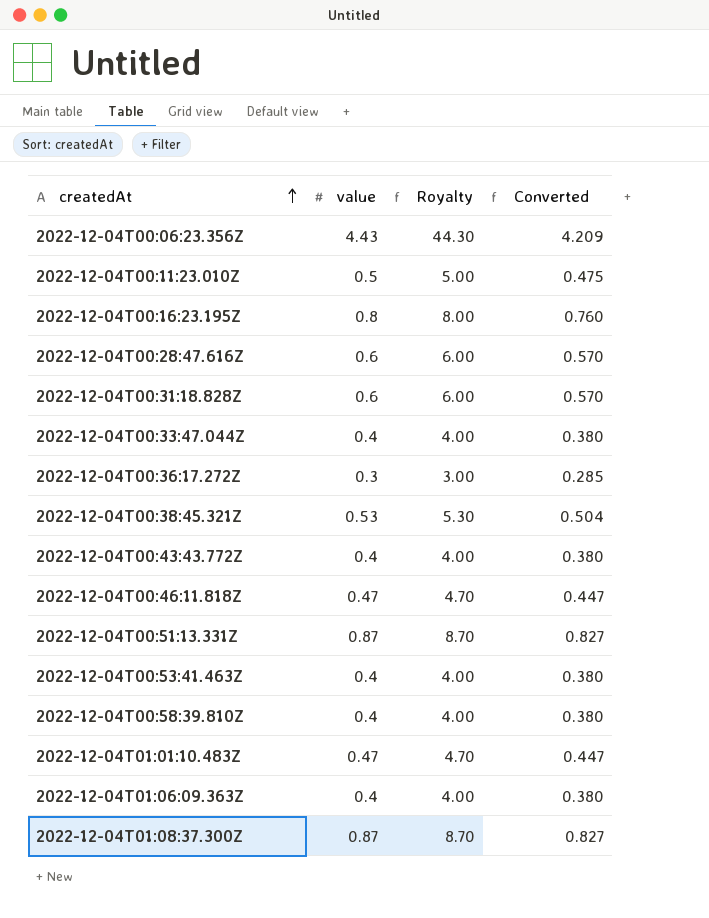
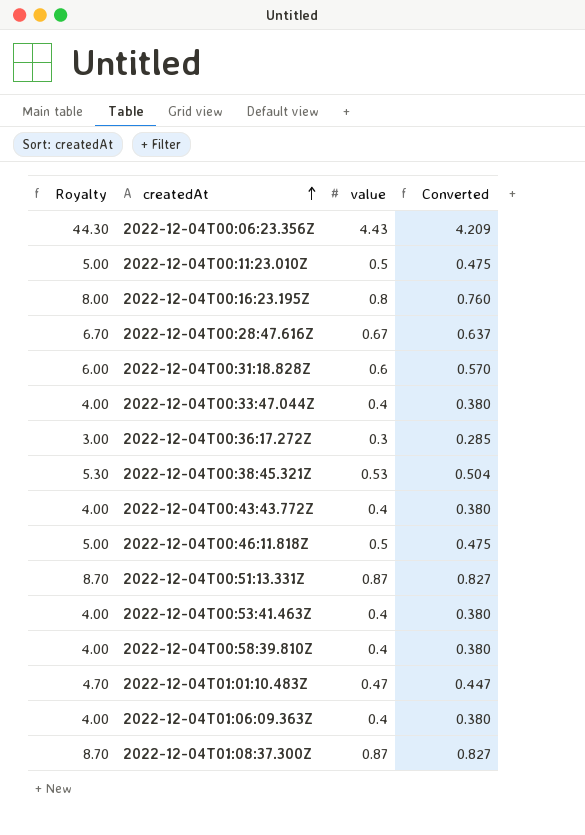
column Royalty | position: 3 -> 1
2022-12-04T00:28:47.616Z | Royalty: 6.00 -> 6.70
2022-12-04T00:28:47.616Z | value: 0.6 -> 0.67
2022-12-04T00:28:47.616Z | Converted: 0.570 -> 0.637
2022-12-04T00:46:11.818Z | Royalty: 4.70 -> 5.00
2022-12-04T00:46:11.818Z | value: 0.47 -> 0.5
2022-12-04T00:46:11.818Z | Converted: 0.447 -> 0.475

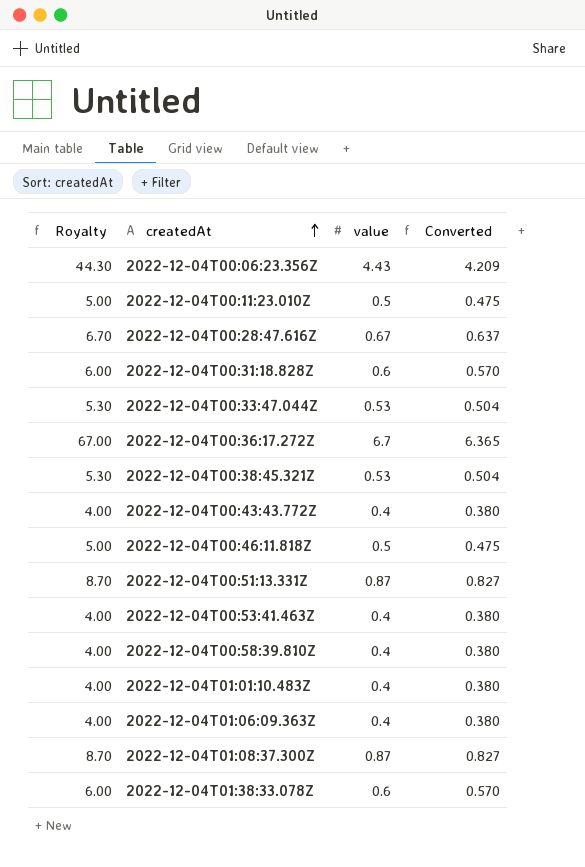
row 2022-12-04T00:16:23.195Z: 8.00 | 0.8 | 0.760 -> none
2022-12-04T00:33:47.044Z | Royalty: 4.00 -> 5.30
2022-12-04T00:33:47.044Z | value: 0.4 -> 0.53
2022-12-04T00:33:47.044Z | Converted: 0.380 -> 0.504
2022-12-04T00:36:17.272Z | Royalty: 3.00 -> 67.00
2022-12-04T00:36:17.272Z | value: 0.3 -> 6.7
2022-12-04T00:36:17.272Z | Converted: 0.285 -> 6.365
2022-12-04T01:01:10.483Z | Royalty: 4.70 -> 4.00
2022-12-04T01:01:10.483Z | value: 0.47 -> 0.4
2022-12-04T01:01:10.483Z | Converted: 0.447 -> 0.380
row 2022-12-04T01:38:33.078Z: none -> 6.00 | 0.6 | 0.570

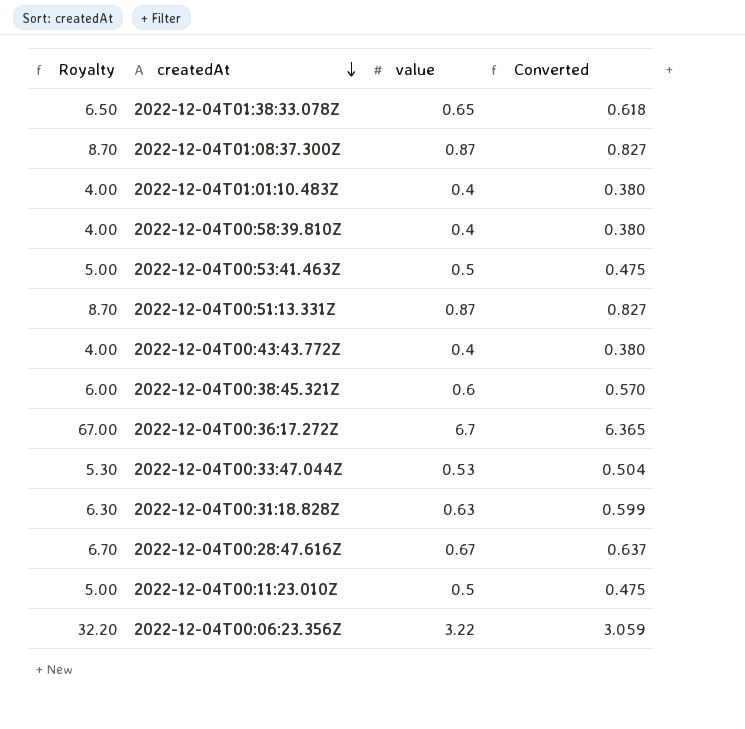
row order: createdAt ascending -> createdAt descending
row 2022-12-04T00:46:11.818Z: 5.00 | 0.5 | 0.475 -> none
row 2022-12-04T01:06:09.363Z: 4.00 | 0.4 | 0.380 -> none
2022-12-04T01:38:33.078Z | Royalty: 6.00 -> 6.50
2022-12-04T01:38:33.078Z | value: 0.6 -> 0.65
2022-12-04T01:38:33.078Z | Converted: 0.570 -> 0.618
2022-12-04T00:53:41.463Z | Royalty: 4.00 -> 5.00
2022-12-04T00:53:41.463Z | value: 0.4 -> 0.5
2022-12-04T00:53:41.463Z | Converted: 0.380 -> 0.475
2022-12-04T00:38:45.321Z | Royalty: 5.30 -> 6.00
2022-12-04T00:38:45.321Z | value: 0.53 -> 0.6
2022-12-04T00:38:45.321Z | Converted: 0.504 -> 0.570
2022-12-04T00:31:18.828Z | Royalty: 6.00 -> 6.30
2022-12-04T00:31:18.828Z | value: 0.6 -> 0.63
2022-12-04T00:31:18.828Z | Converted: 0.570 -> 0.599
2022-12-04T00:06:23.356Z | Royalty: 44.30 -> 32.20
2022-12-04T00:06:23.356Z | value: 4.43 -> 3.22
2022-12-04T00:06:23.356Z | Converted: 4.209 -> 3.059

